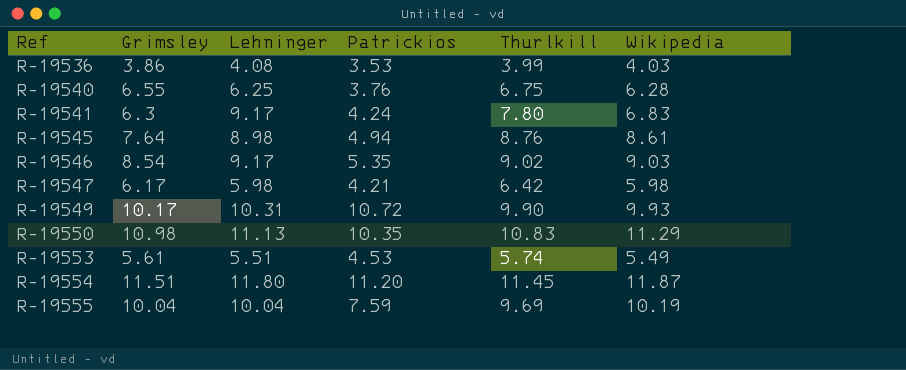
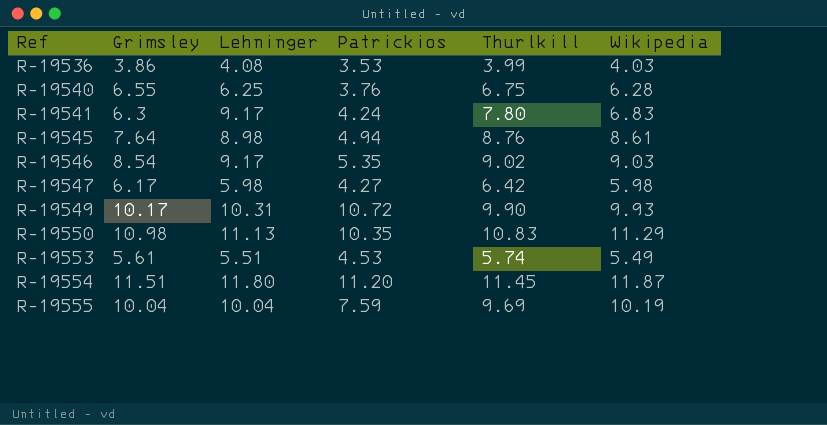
R-19547 | Patrickios: 4.21 -> 4.27

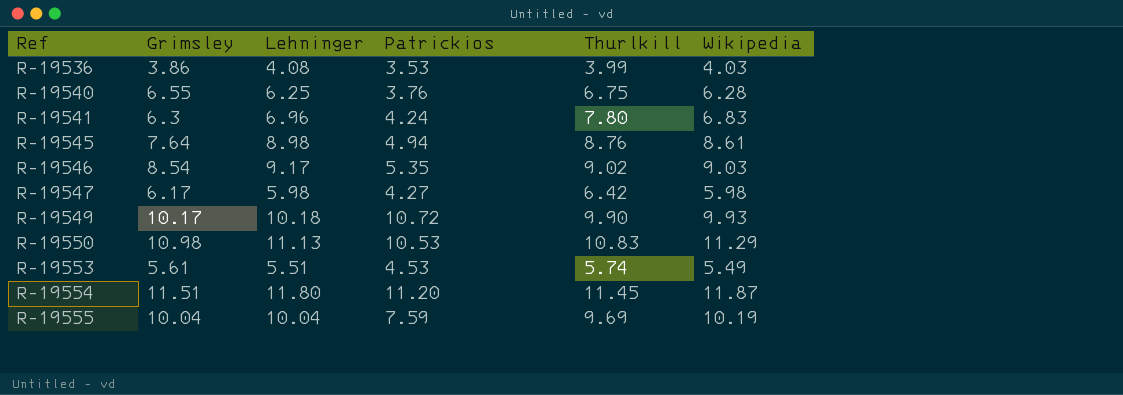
R-19541 | Lehninger: 9.17 -> 6.96
R-19549 | Lehninger: 10.31 -> 10.18
R-19550 | Patrickios: 10.35 -> 10.53

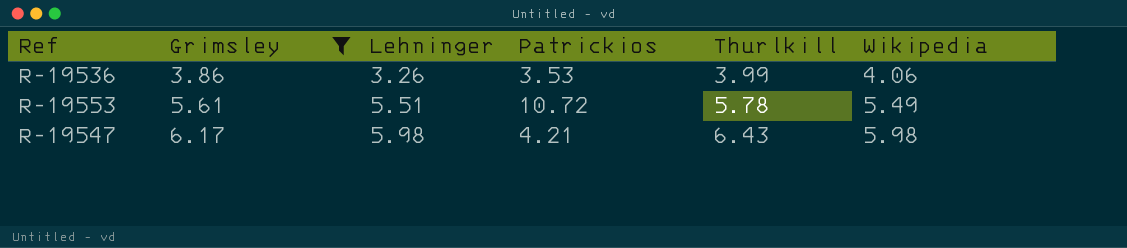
filter: none -> Grimsley <= 6.17
row order: Ref ascending -> Grimsley ascending
R-19536 | Lehninger: 4.08 -> 3.26
R-19536 | Wikipedia: 4.03 -> 4.06
R-19553 | Patrickios: 4.53 -> 10.72
R-19553 | Thurlkill: 5.74 -> 5.78
R-19547 | Patrickios: 4.27 -> 4.21
R-19547 | Thurlkill: 6.42 -> 6.43

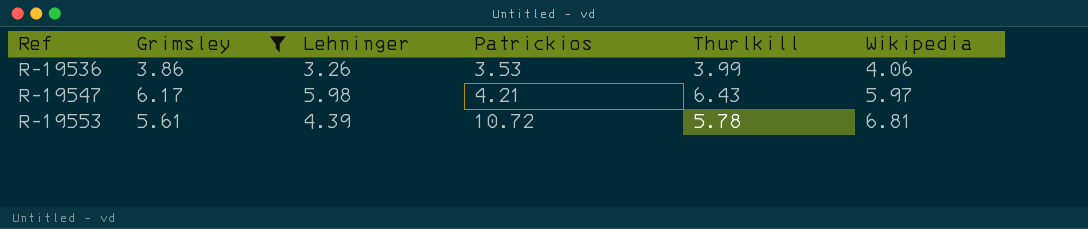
row order: Grimsley ascending -> Ref ascending
R-19547 | Wikipedia: 5.98 -> 5.97
R-19553 | Lehninger: 5.51 -> 4.39
R-19553 | Wikipedia: 5.49 -> 6.81

